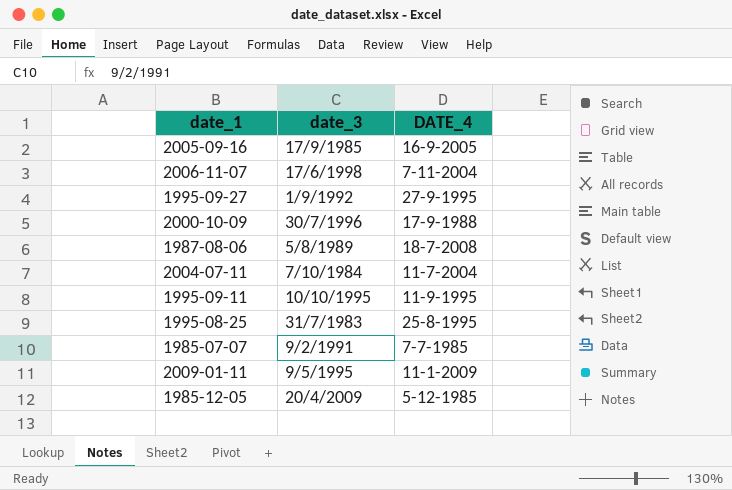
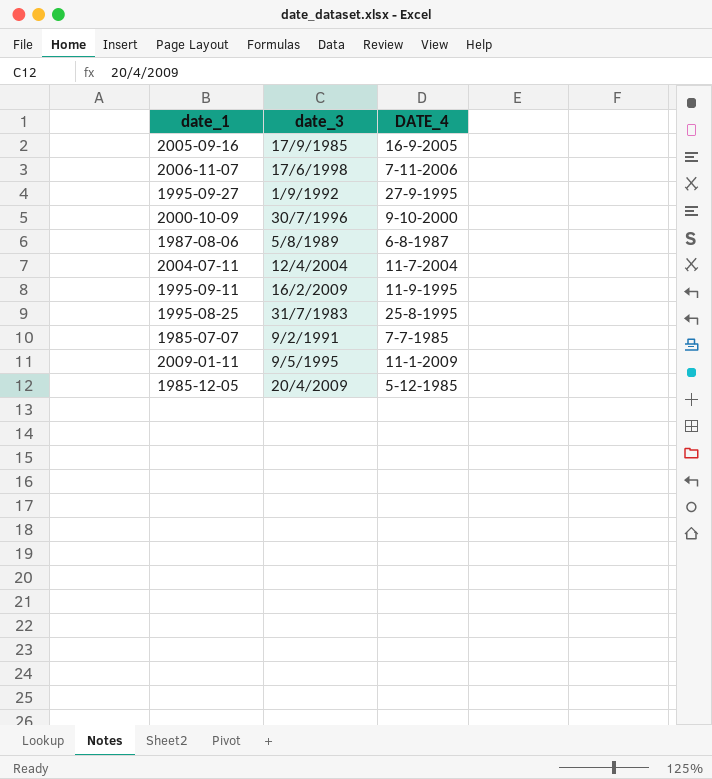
2006-11-07 | DATE_4: 7-11-2004 -> 7-11-2006
2000-10-09 | DATE_4: 17-9-1988 -> 9-10-2000
1987-08-06 | DATE_4: 18-7-2008 -> 6-8-1987
2004-07-11 | date_3: 7/10/1984 -> 12/4/2004
1995-09-11 | date_3: 10/10/1995 -> 16/2/2009

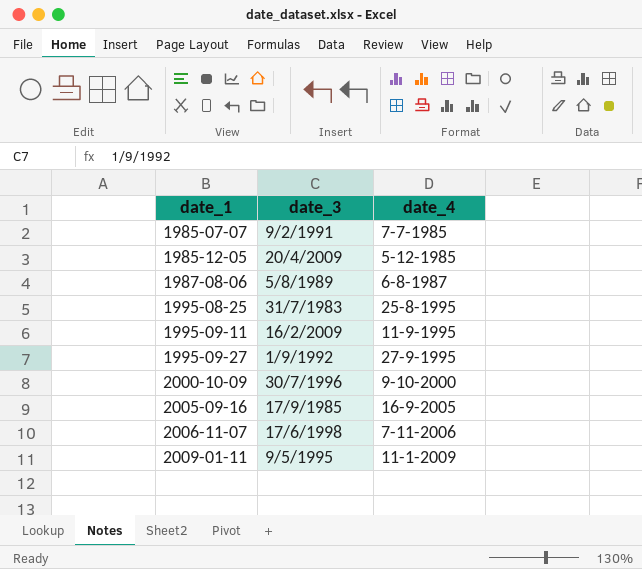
row order: none -> date_1 ascending
column name: DATE_4 -> date_4
row 2004-07-11: 12/4/2004 | 11-7-2004 -> none

